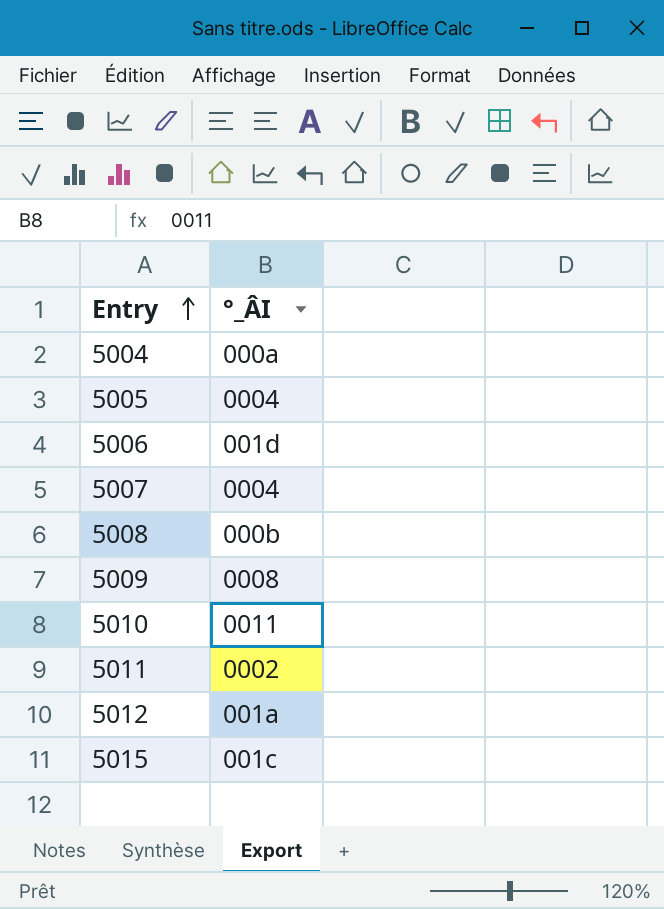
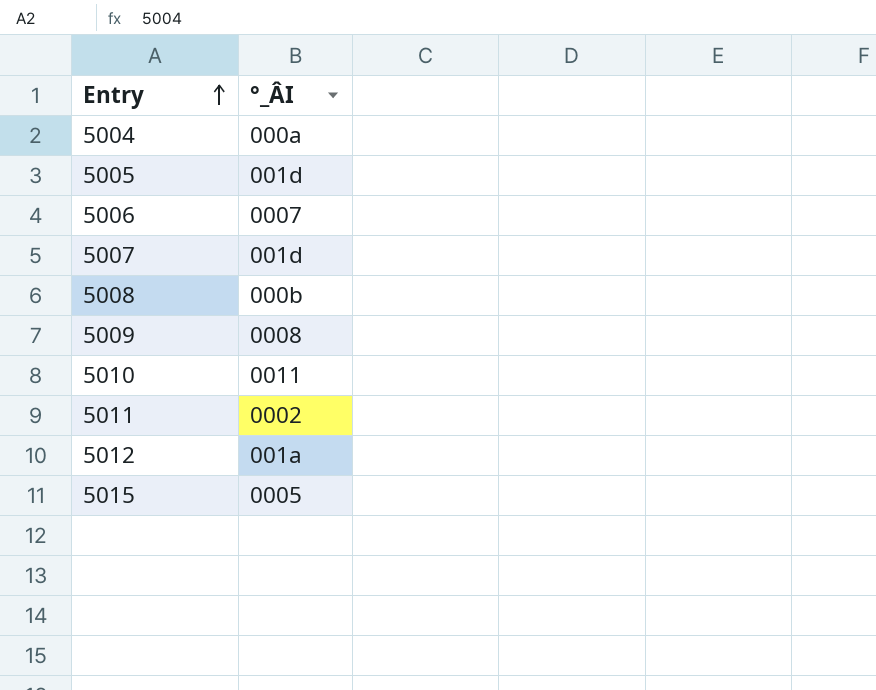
5005 | °_ÂI: 0004 -> 001d
5006 | °_ÂI: 001d -> 0007
5007 | °_ÂI: 0004 -> 001d
5015 | °_ÂI: 001c -> 0005

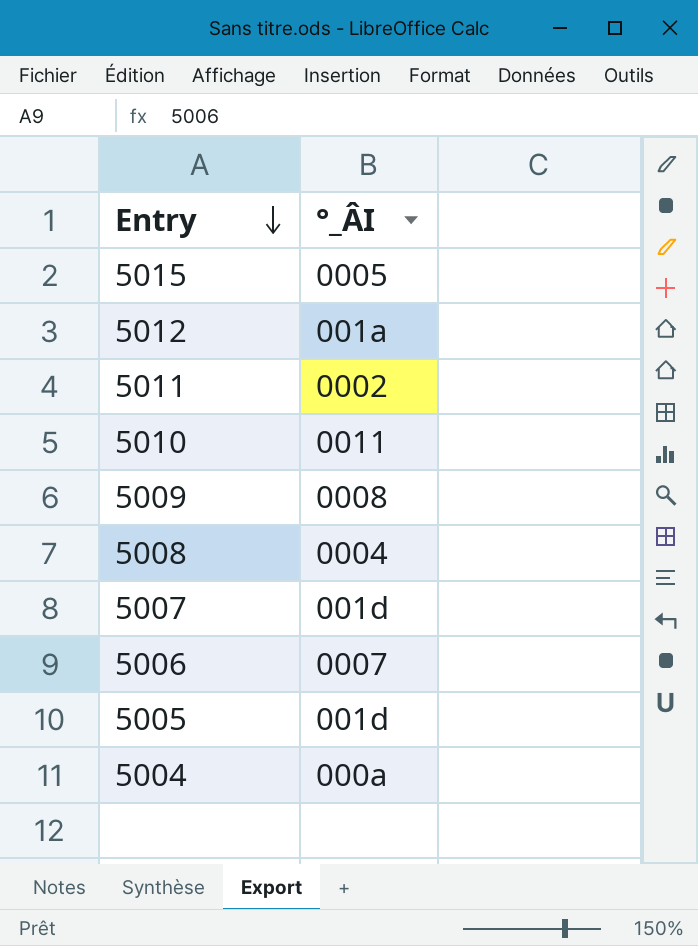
row order: Entry ascending -> Entry descending
5008 | °_ÂI: 000b -> 0004

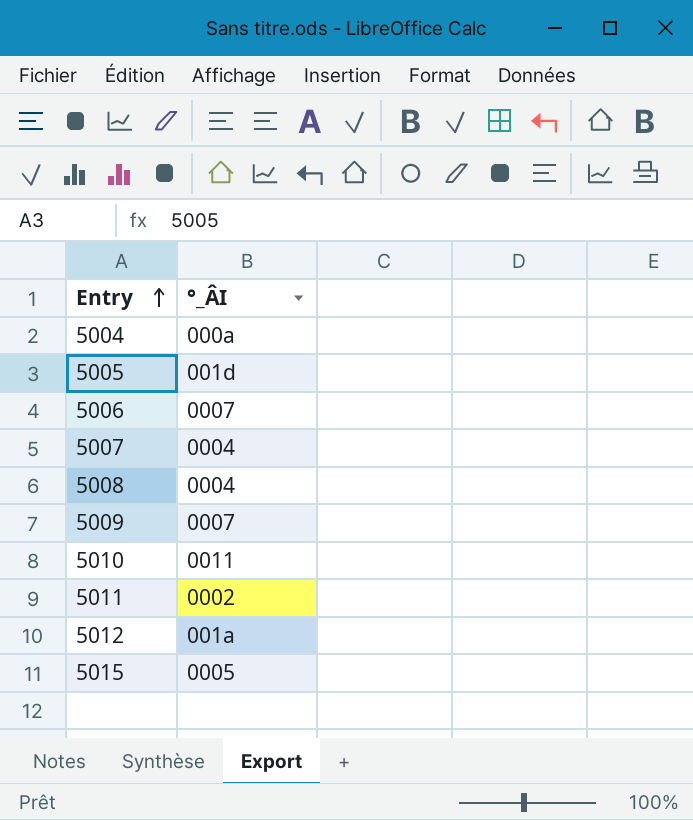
row order: Entry descending -> Entry ascending
5007 | °_ÂI: 001d -> 0004
5009 | °_ÂI: 0008 -> 0007

